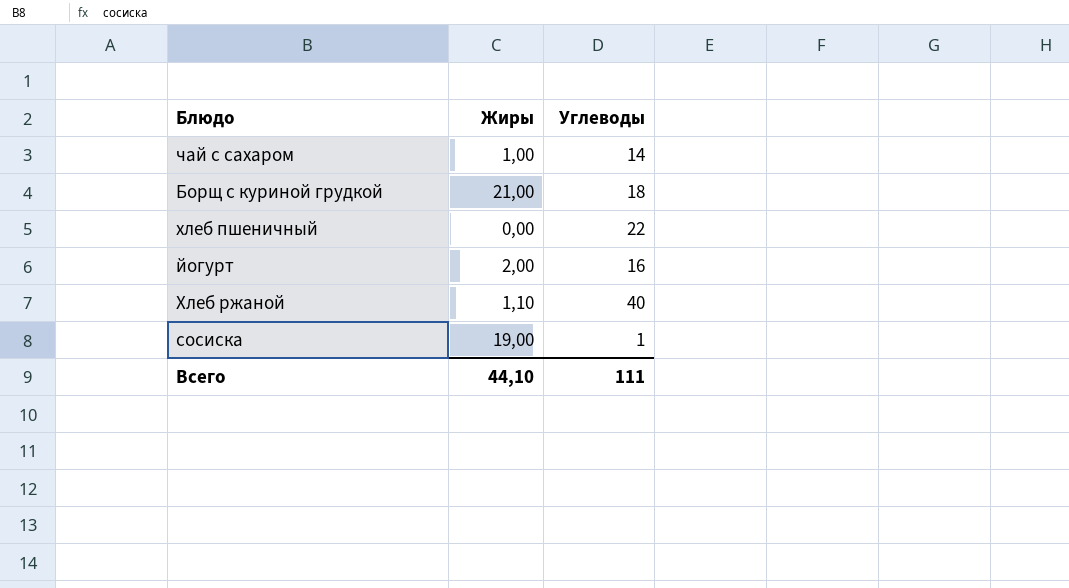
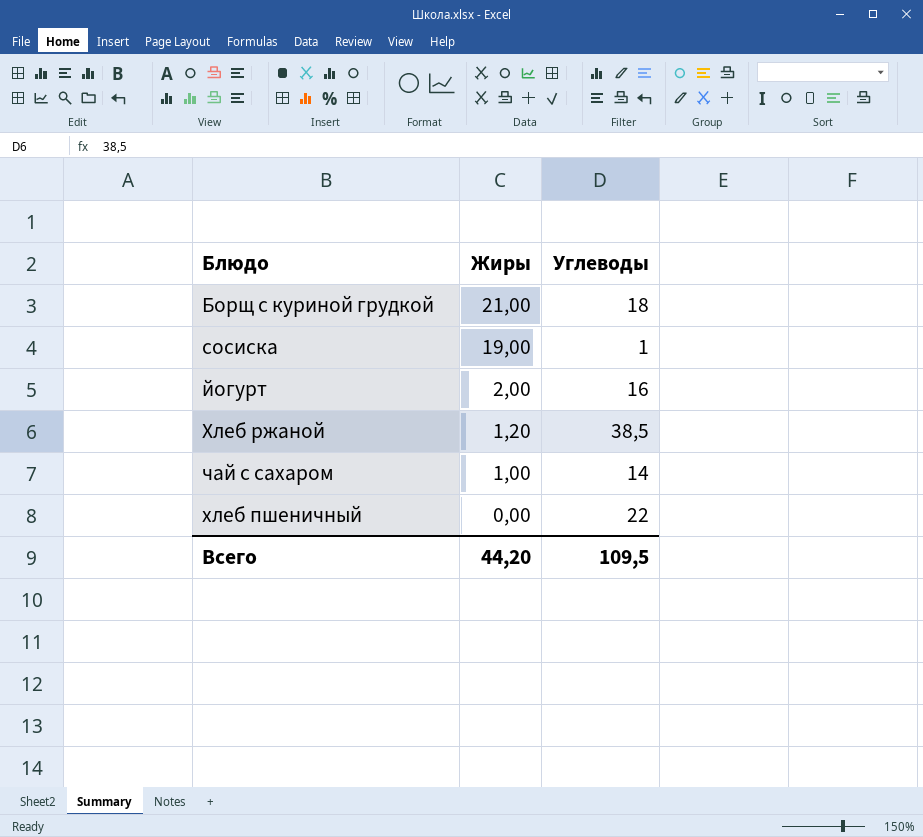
row order: none -> Жиры descending
Хлеб ржаной | Жиры: 1,10 -> 1,20
Хлеб ржаной | Углеводы: 40 -> 38,5
Всего | Жиры: 44,10 -> 44,20
Всего | Углеводы: 111 -> 109,5

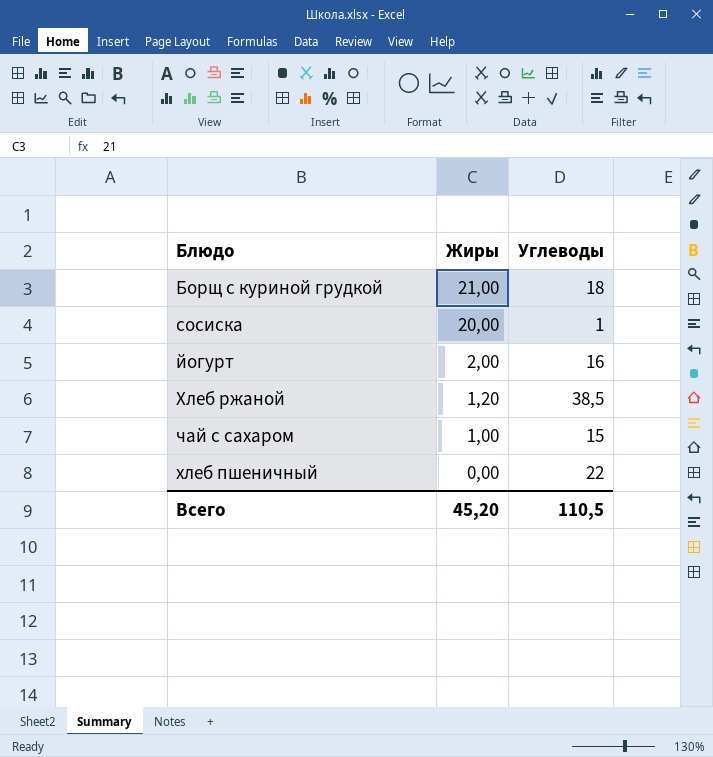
сосиска | Жиры: 19,00 -> 20,00
чай с сахаром | Углеводы: 14 -> 15
Всего | Жиры: 44,20 -> 45,20
Всего | Углеводы: 109,5 -> 110,5

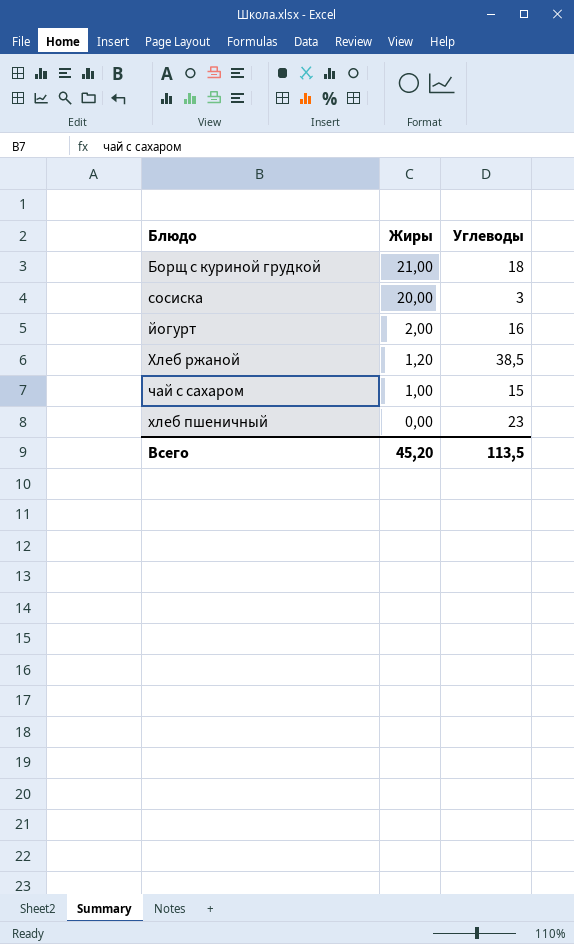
сосиска | Углеводы: 1 -> 3
хлеб пшеничный | Углеводы: 22 -> 23
Всего | Углеводы: 110,5 -> 113,5

